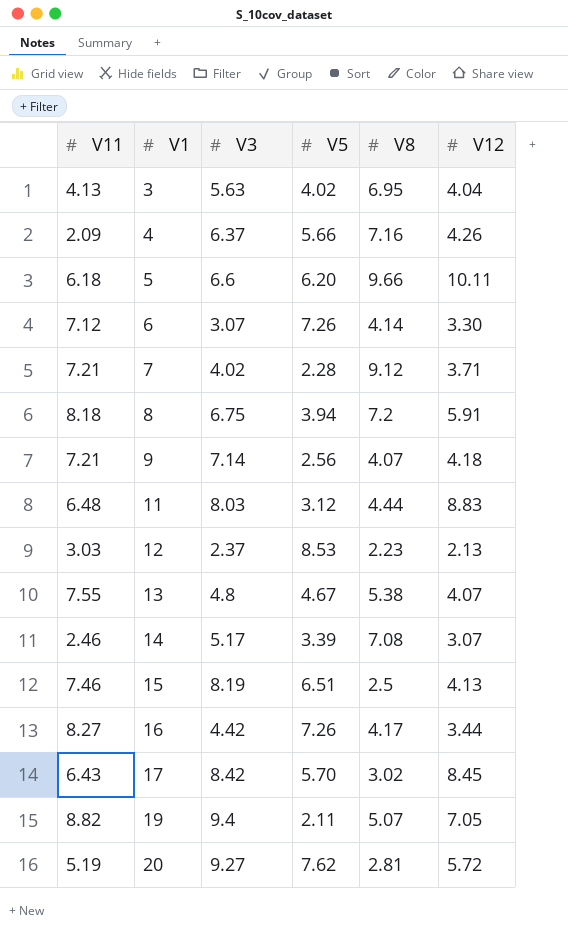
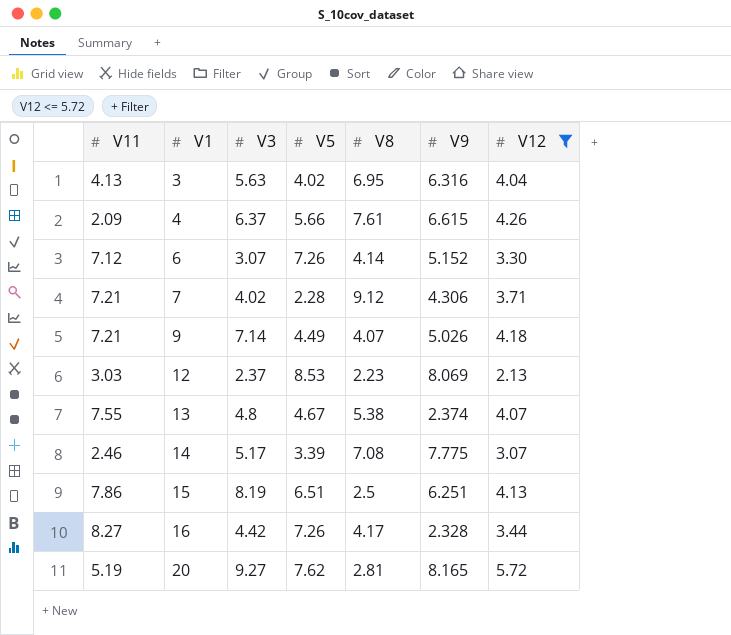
filter: none -> V12 <= 5.72
column V9 | position: none -> 6
4 | V8: 7.16 -> 7.61
9 | V5: 2.56 -> 4.49
15 | V11: 7.46 -> 7.86

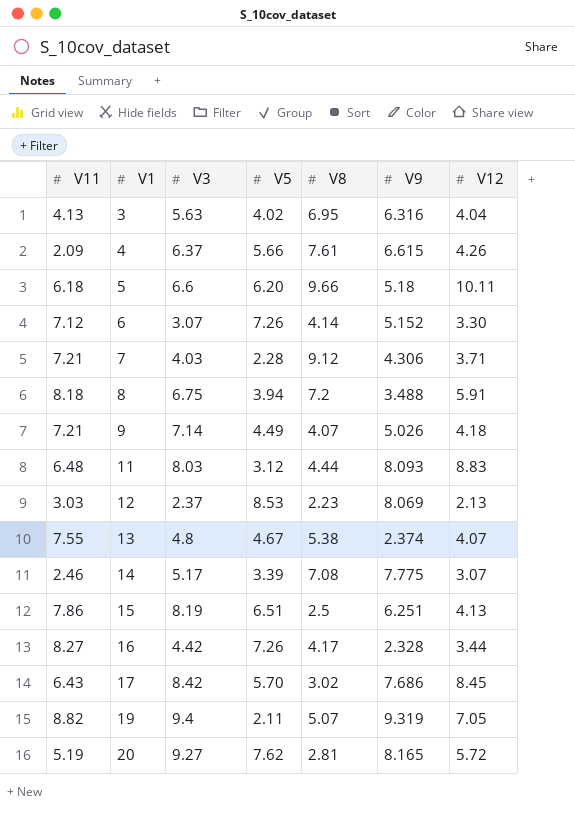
filter: V12 <= 5.72 -> none
7 | V3: 4.02 -> 4.03

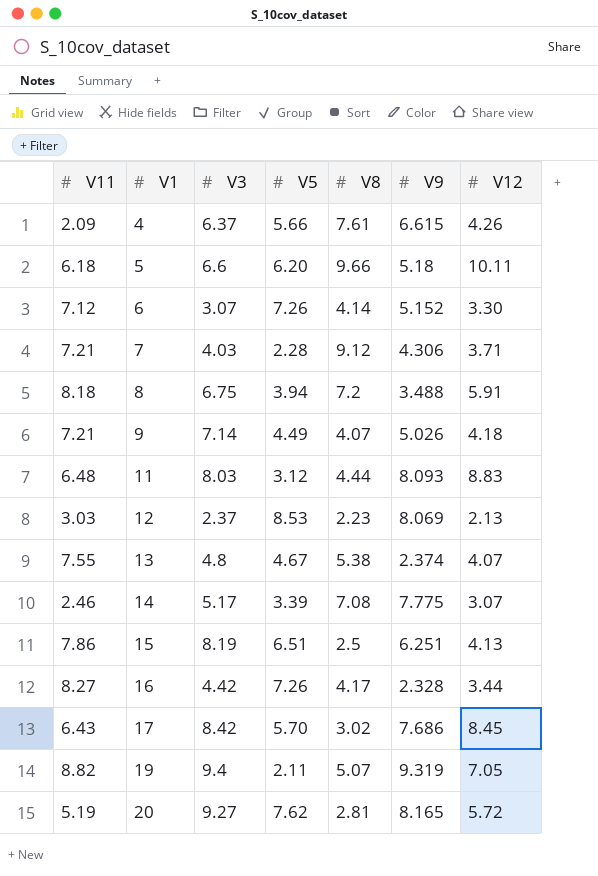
row 3: 4.13 | 5.63 | 4.02 | 6.95 | 6.316 | 4.04 -> none

